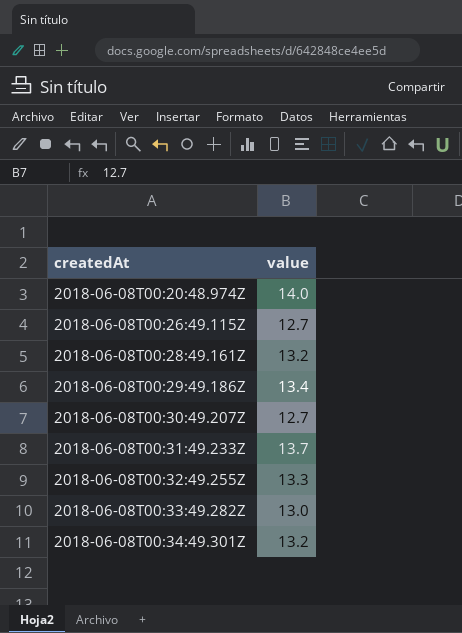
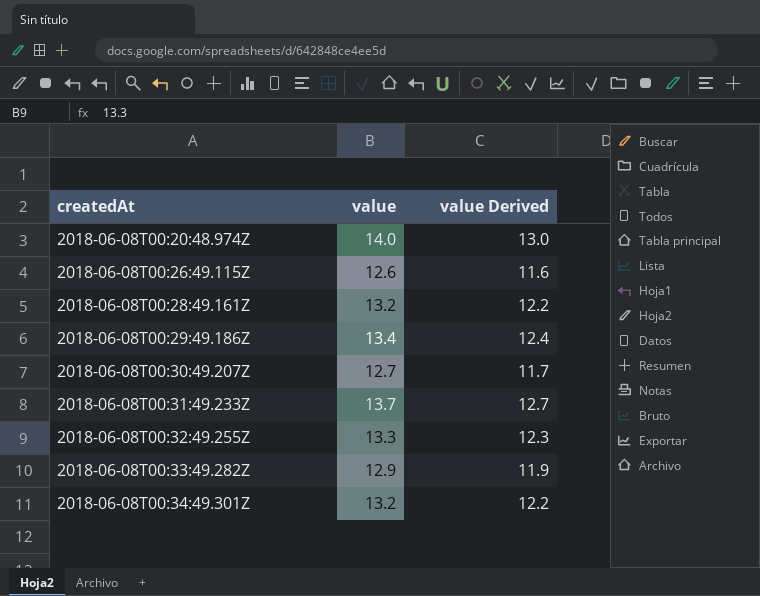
column value Derived | formula: none -> [value] - 1
2018-06-08T00:26:49.115Z | value: 12.7 -> 12.6
2018-06-08T00:33:49.282Z | value: 13.0 -> 12.9

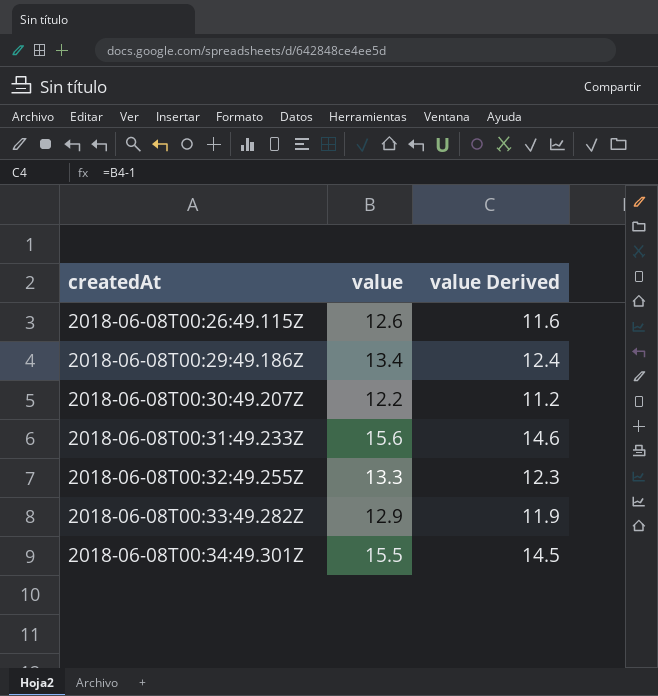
row 2018-06-08T00:20:48.974Z: 14.0 | 13.0 -> none
row 2018-06-08T00:28:49.161Z: 13.2 | 12.2 -> none
2018-06-08T00:30:49.207Z | value: 12.7 -> 12.2
2018-06-08T00:30:49.207Z | value Derived: 11.7 -> 11.2
2018-06-08T00:31:49.233Z | value: 13.7 -> 15.6
2018-06-08T00:31:49.233Z | value Derived: 12.7 -> 14.6
2018-06-08T00:34:49.301Z | value: 13.2 -> 15.5
2018-06-08T00:34:49.301Z | value Derived: 12.2 -> 14.5

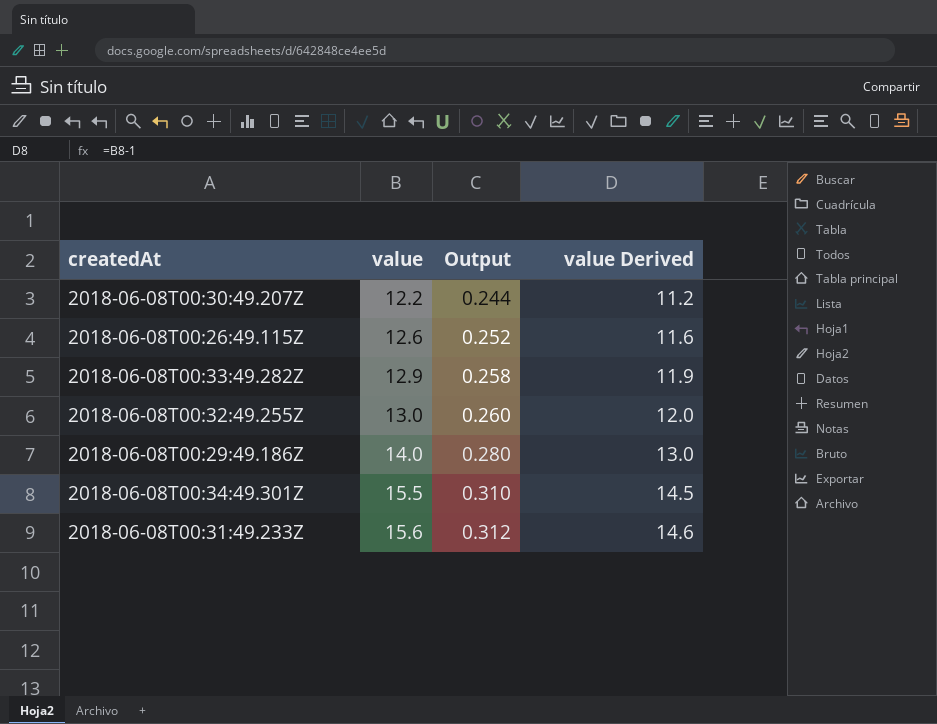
row order: createdAt ascending -> value ascending
column Output | formula: none -> [value] * 0.02
2018-06-08T00:32:49.255Z | value: 13.3 -> 13.0
2018-06-08T00:32:49.255Z | value Derived: 12.3 -> 12.0
2018-06-08T00:29:49.186Z | value: 13.4 -> 14.0
2018-06-08T00:29:49.186Z | value Derived: 12.4 -> 13.0

